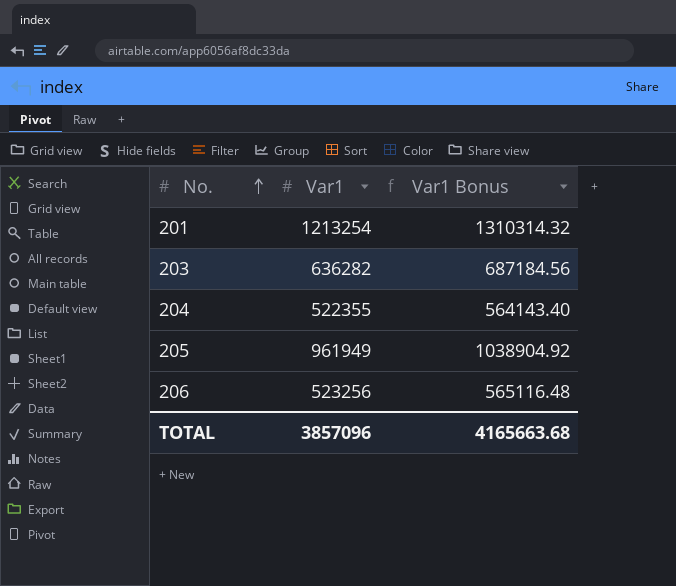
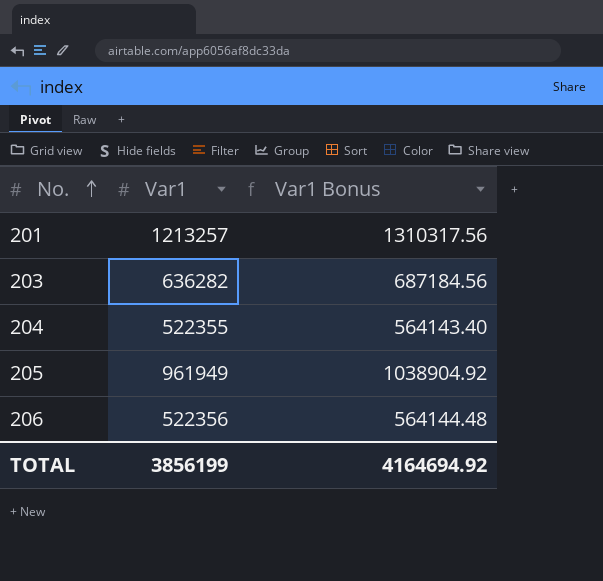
201 | Var1: 1213254 -> 1213257
201 | Var1 Bonus: 1310314.32 -> 1310317.56
206 | Var1: 523256 -> 522356
206 | Var1 Bonus: 565116.48 -> 564144.48
TOTAL | Var1: 3857096 -> 3856199
TOTAL | Var1 Bonus: 4165663.68 -> 4164694.92

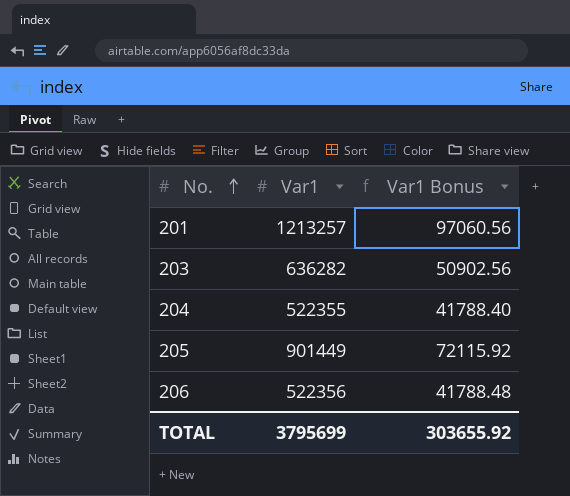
column Var1 Bonus | formula: [Var1] * 1.08 -> [Var1] * 0.08
205 | Var1: 961949 -> 901449
TOTAL | Var1: 3856199 -> 3795699
TOTAL | Var1 Bonus: 4164694.92 -> 303655.92

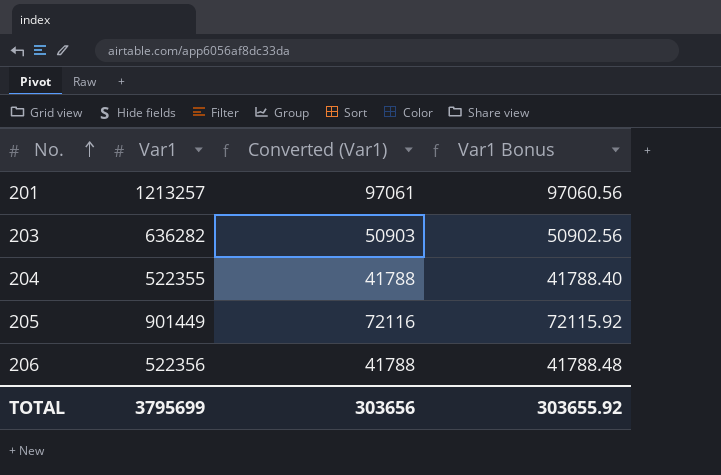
column Converted (Var1) | formula: none -> [Var1] * 0.08

